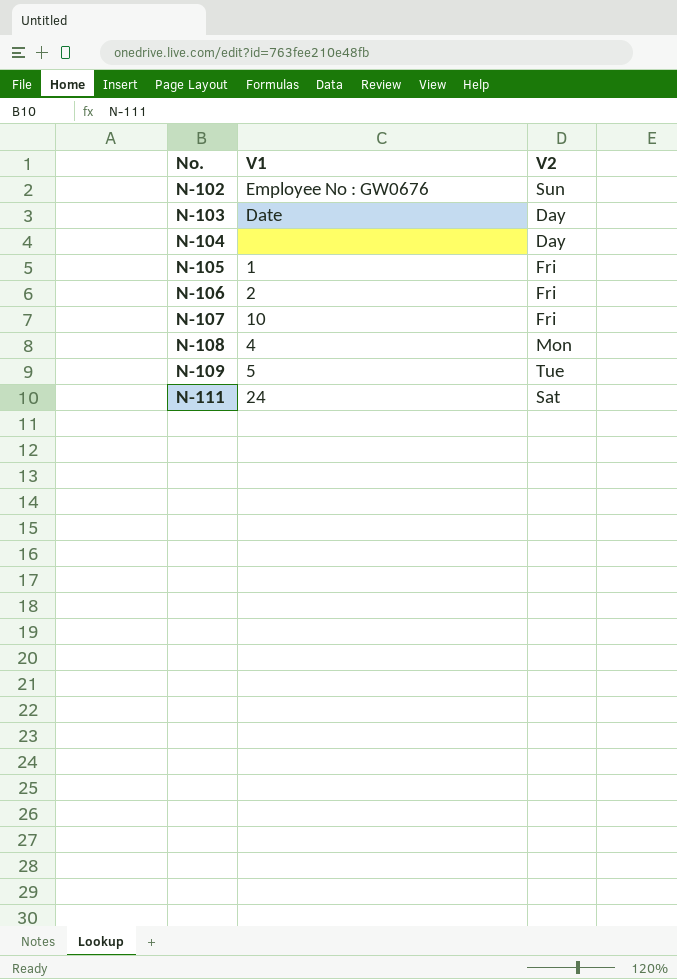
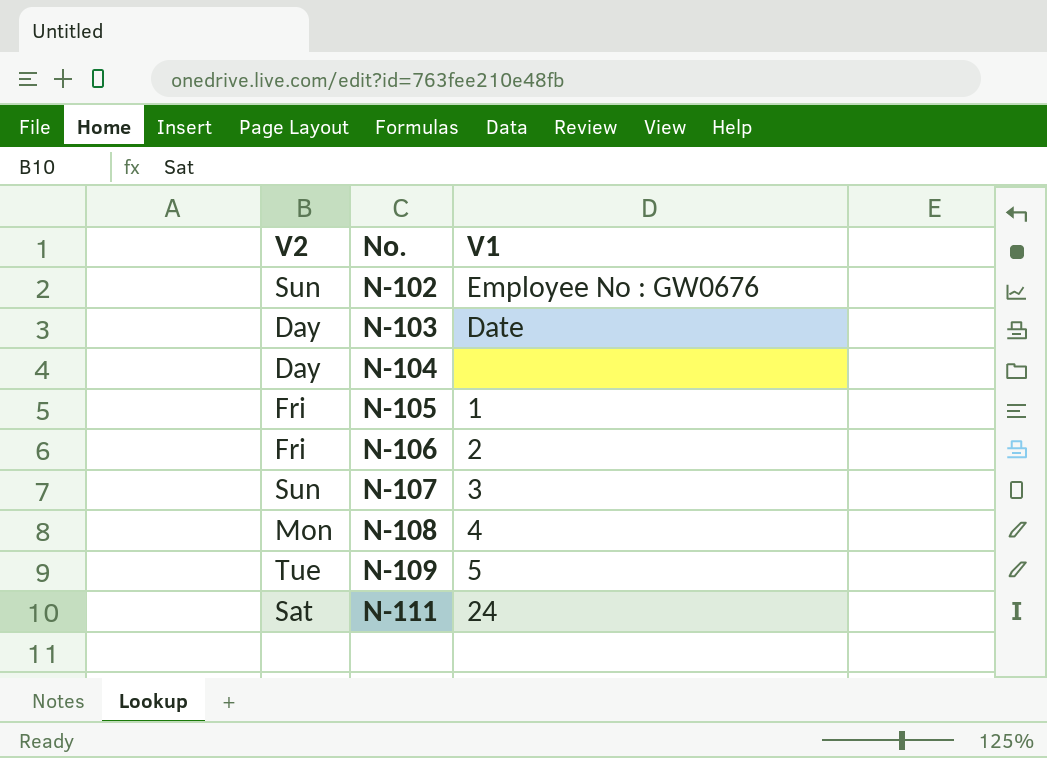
column V2 | position: 3 -> 1
N-107 | V2: Fri -> Sun
N-107 | V1: 10 -> 3

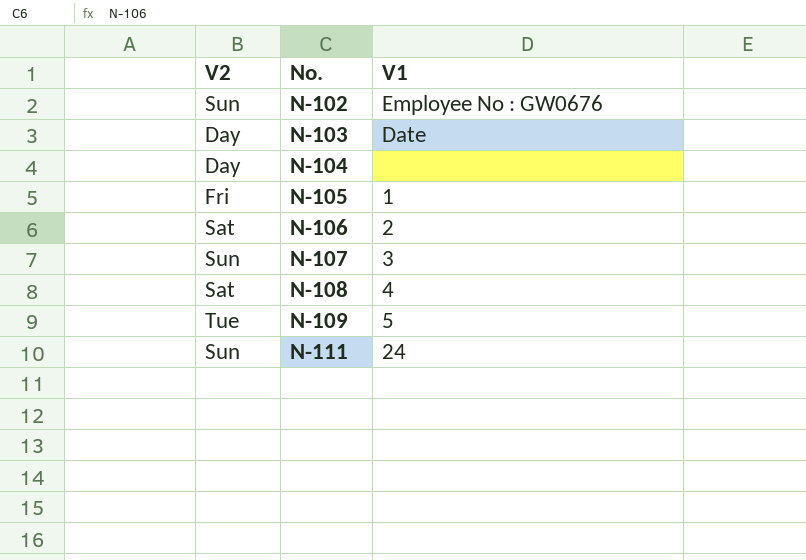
N-106 | V2: Fri -> Sat
N-108 | V2: Mon -> Sat
N-111 | V2: Sat -> Sun

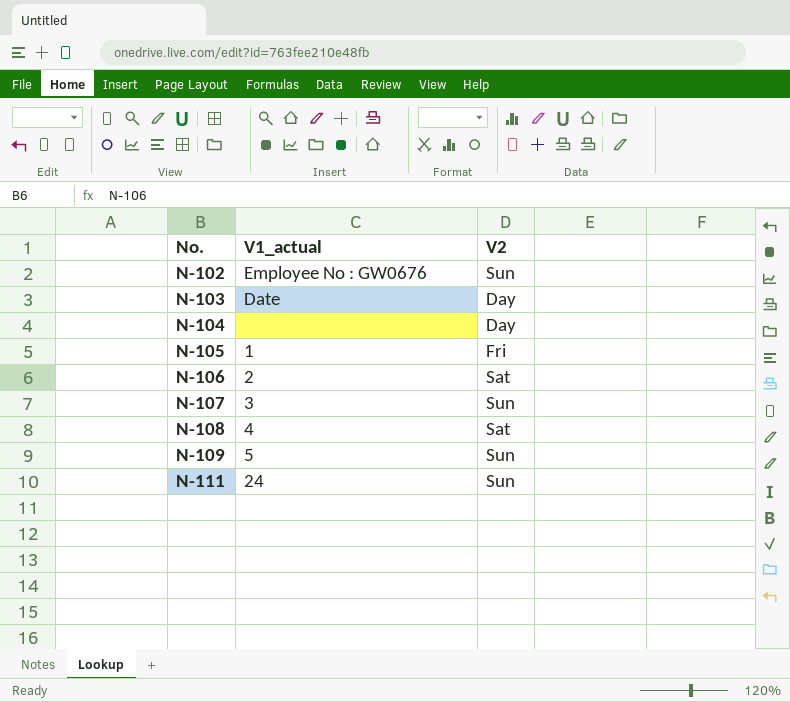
column name: V1 -> V1_actual
column V2 | position: 1 -> 3
N-109 | V2: Tue -> Sun

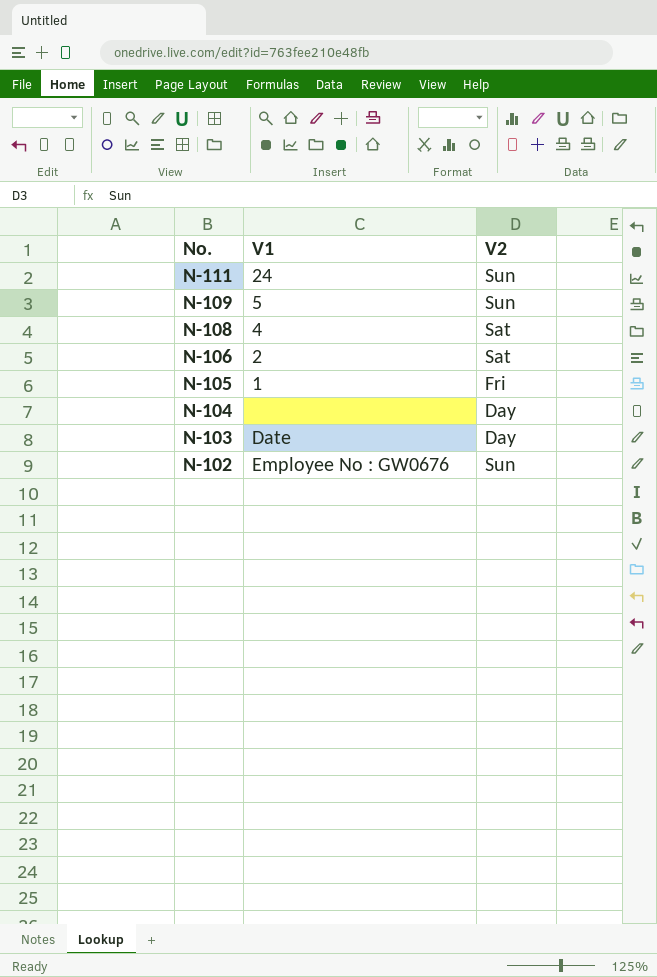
row order: No. ascending -> No. descending
column name: V1_actual -> V1
row N-107: 3 | Sun -> none

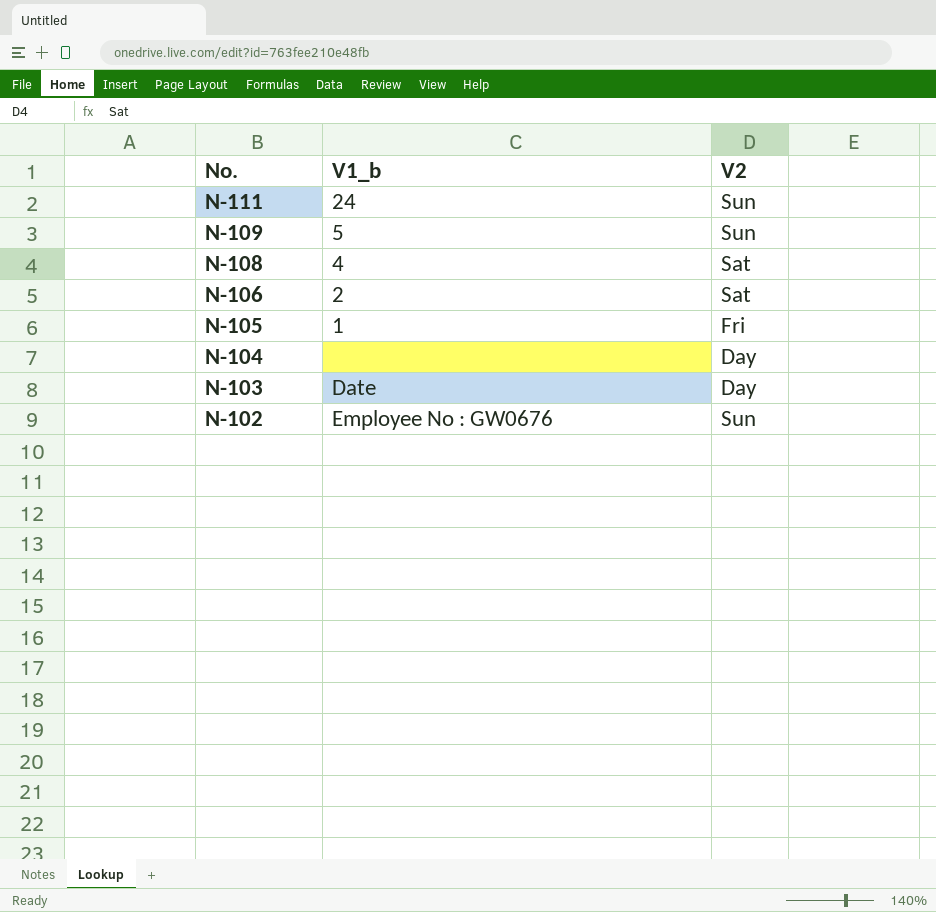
column name: V1 -> V1_b

